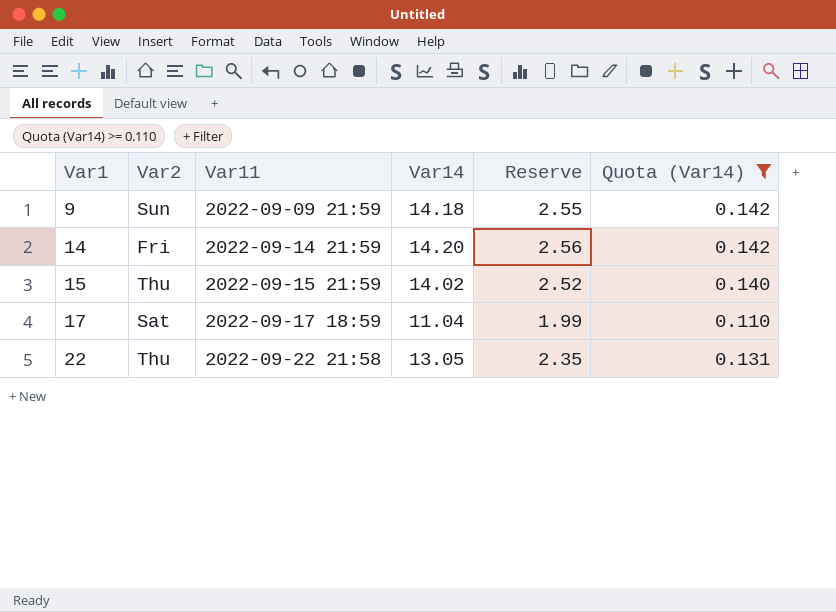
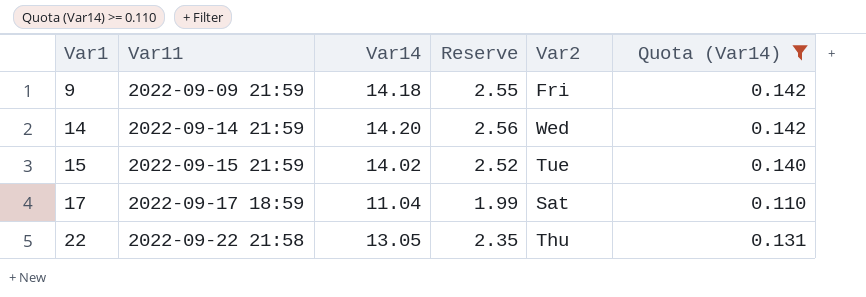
column Var2 | position: 2 -> 5
9 | Var2: Sun -> Fri
14 | Var2: Fri -> Wed
15 | Var2: Thu -> Tue

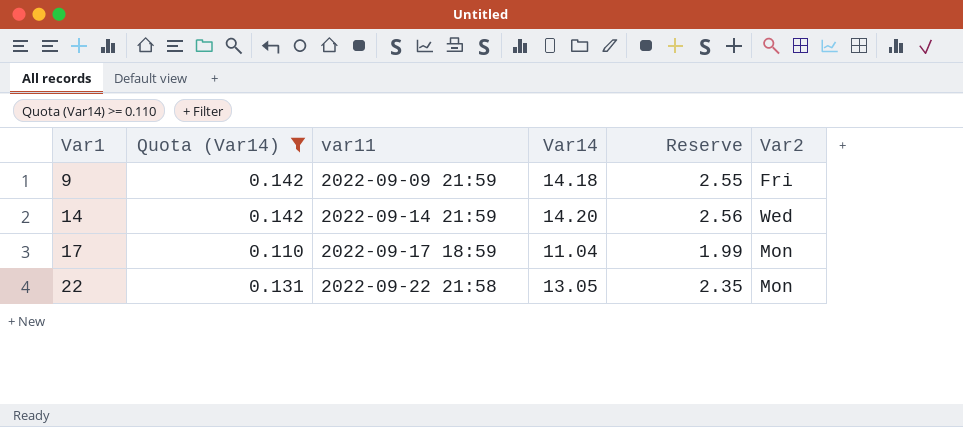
column Quota (Var14) | position: 6 -> 2
column name: Var11 -> var11
row 15: 2022-09-15 21:59 | 14.02 | 2.52 | Tue | 0.140 -> none
17 | Var2: Sat -> Mon
22 | Var2: Thu -> Mon

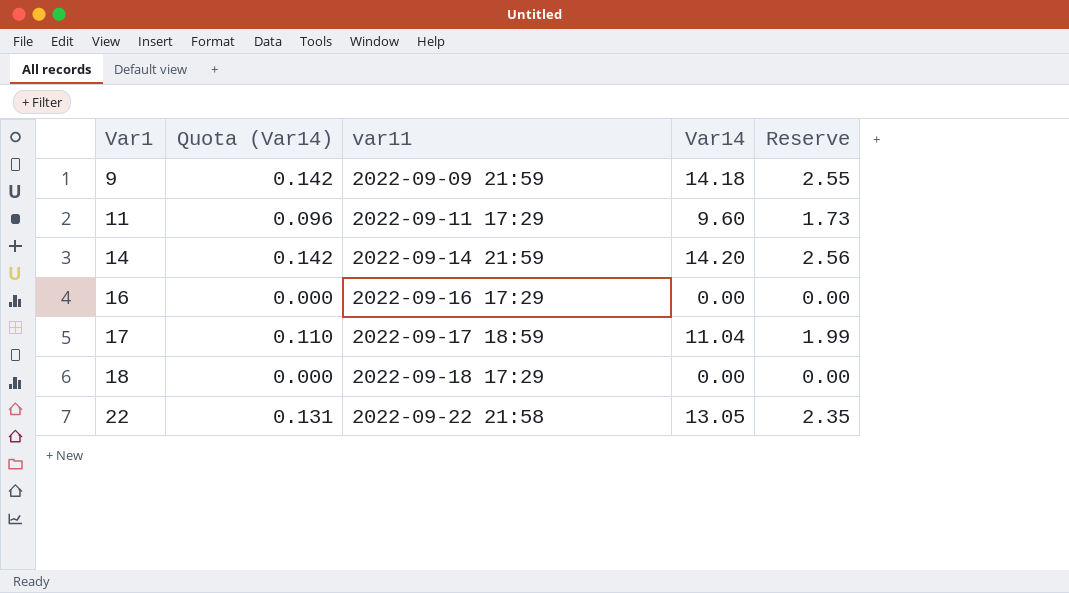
filter: Quota (Var14) >= 0.110 -> none
column Var2 | position: 6 -> none

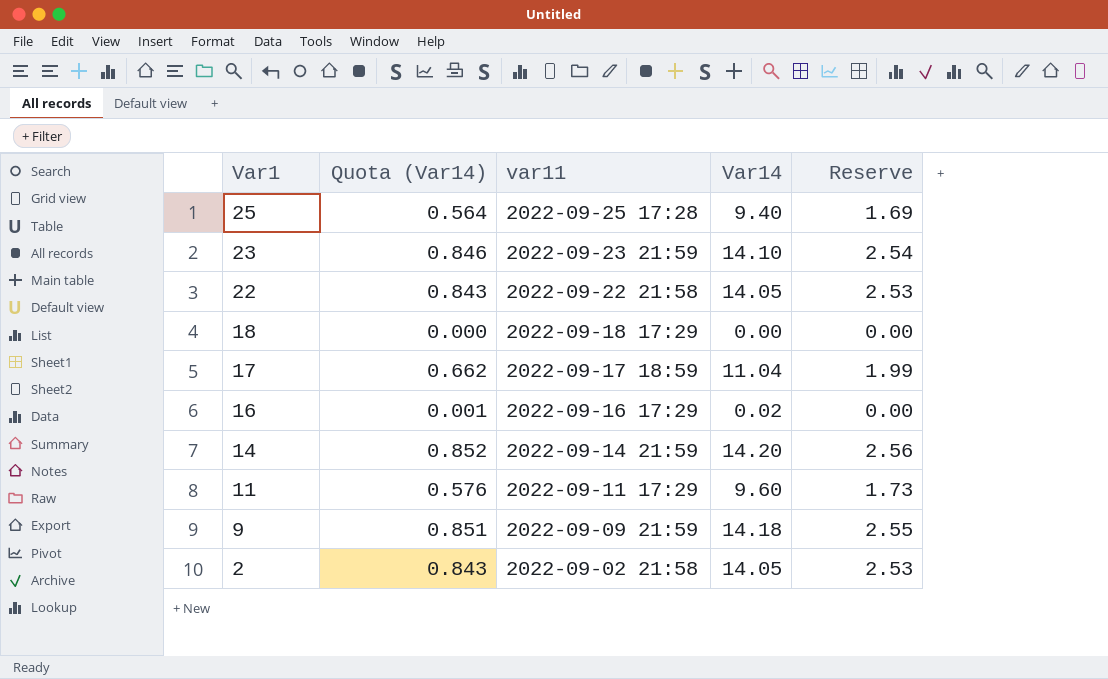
row order: Var1 ascending -> Var1 descending
column Quota (Var14) | formula: [Var14] * 0.01 -> [Var14] * 0.06
row 25: none -> 0.564 | 2022-09-25 17:28 | 9.40 | 1.69
row 23: none -> 0.846 | 2022-09-23 21:59 | 14.10 | 2.54
22 | Var14: 13.05 -> 14.05
22 | Reserve: 2.35 -> 2.53
16 | Var14: 0.00 -> 0.02
row 2: none -> 0.843 | 2022-09-02 21:58 | 14.05 | 2.53

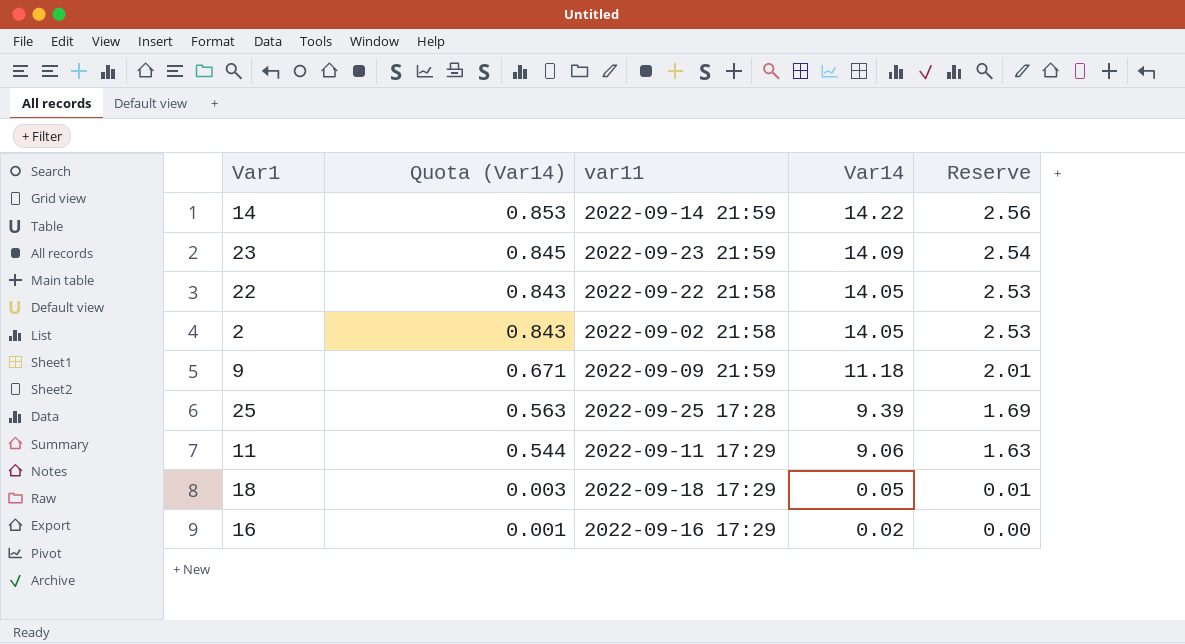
row order: Var1 descending -> Quota (Var14) descending
row 17: 0.662 | 2022-09-17 18:59 | 11.04 | 1.99 -> none
14 | Quota (Var14): 0.852 -> 0.853
14 | Var14: 14.20 -> 14.22
23 | Quota (Var14): 0.846 -> 0.845
23 | Var14: 14.10 -> 14.09
9 | Quota (Var14): 0.851 -> 0.671
9 | Var14: 14.18 -> 11.18
9 | Reserve: 2.55 -> 2.01
25 | Quota (Var14): 0.564 -> 0.563
25 | Var14: 9.40 -> 9.39
11 | Quota (Var14): 0.576 -> 0.544
11 | Var14: 9.60 -> 9.06
11 | Reserve: 1.73 -> 1.63
18 | Quota (Var14): 0.000 -> 0.003
18 | Var14: 0.00 -> 0.05
18 | Reserve: 0.00 -> 0.01

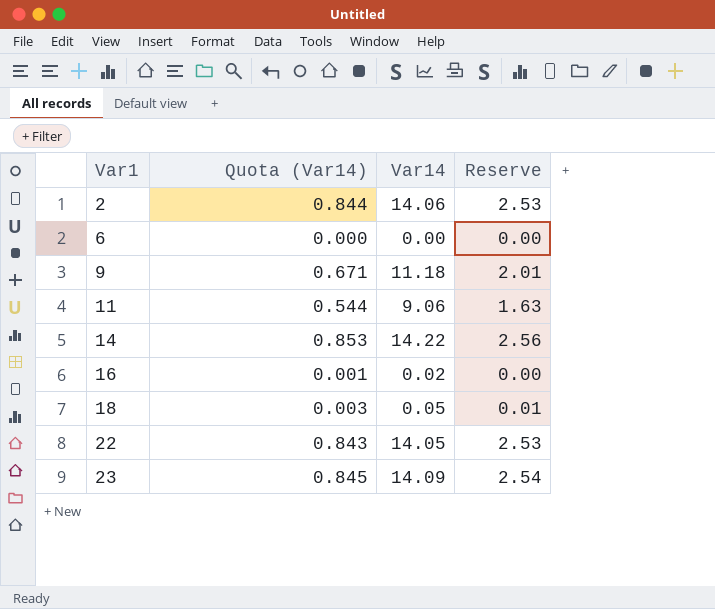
row order: Quota (Var14) descending -> Var1 ascending
column var11 | position: 3 -> none
row 25: 0.563 | 2022-09-25 17:28 | 9.39 | 1.69 -> none
2 | Quota (Var14): 0.843 -> 0.844
2 | Var14: 14.05 -> 14.06
row 6: none -> 0.000 | 0.00 | 0.00

